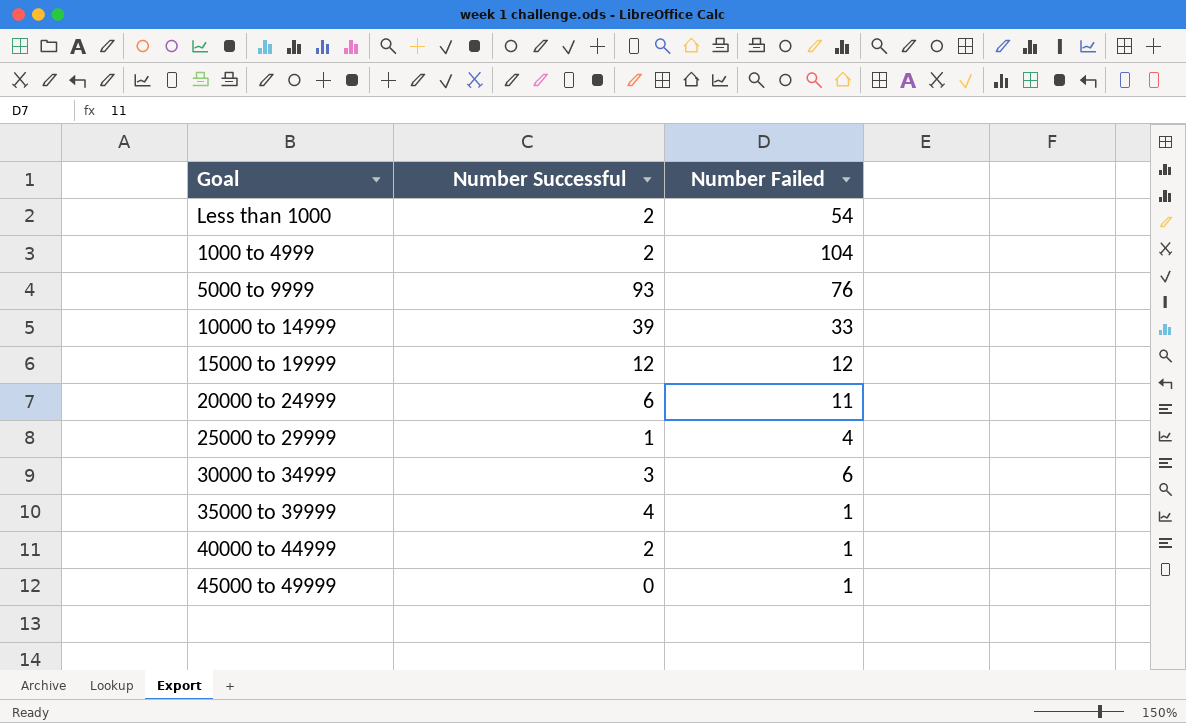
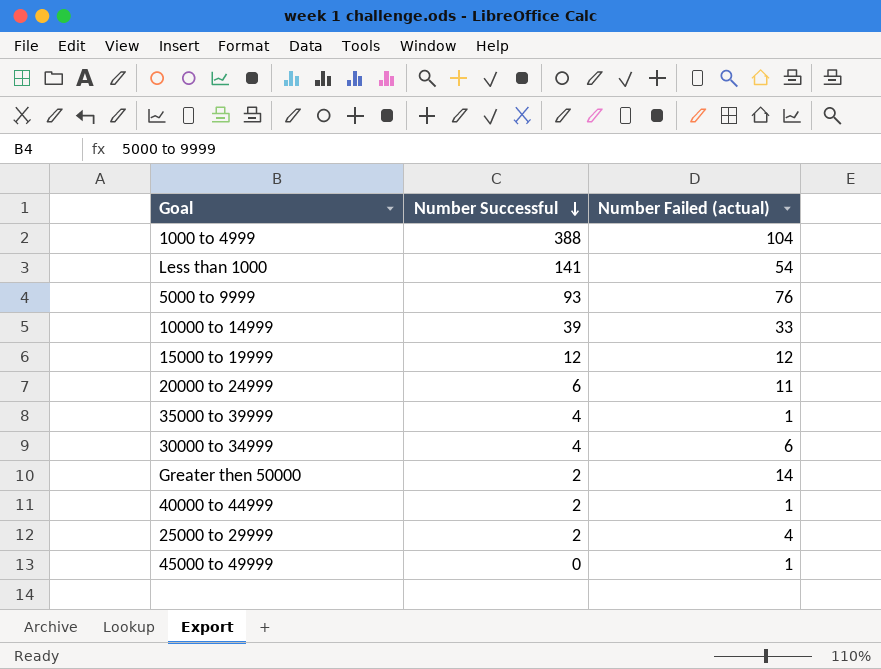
row order: none -> Number Successful descending
column name: Number Failed -> Number Failed (actual)
1000 to 4999 | Number Successful: 2 -> 388
Less than 1000 | Number Successful: 2 -> 141
30000 to 34999 | Number Successful: 3 -> 4
row Greater then 50000: none -> 2 | 14
25000 to 29999 | Number Successful: 1 -> 2

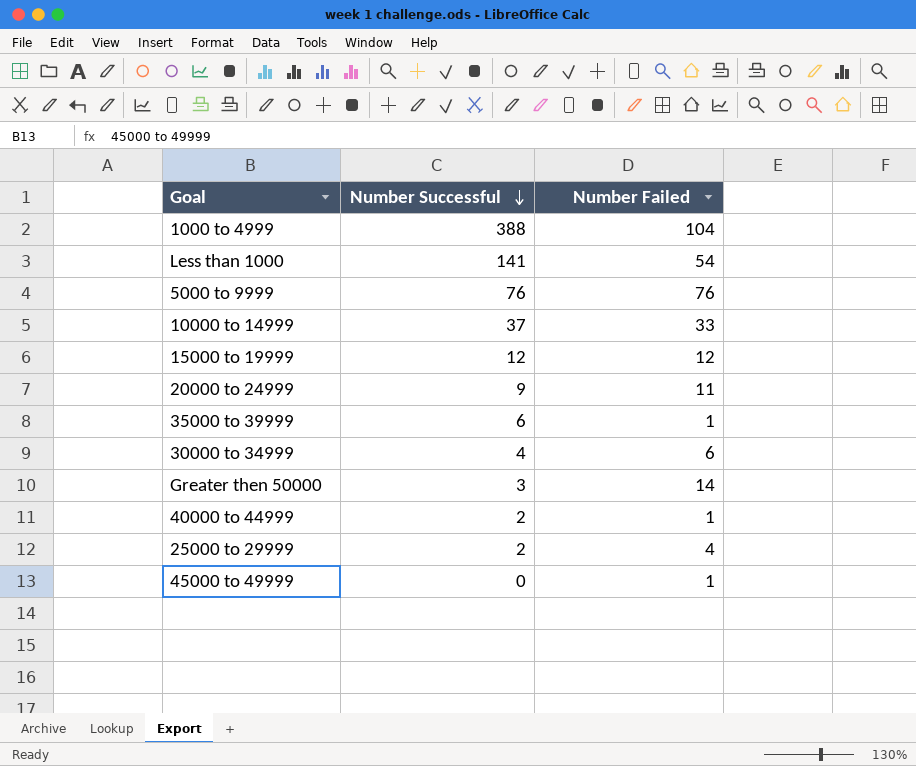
column name: Number Failed (actual) -> Number Failed
5000 to 9999 | Number Successful: 93 -> 76
10000 to 14999 | Number Successful: 39 -> 37
20000 to 24999 | Number Successful: 6 -> 9
35000 to 39999 | Number Successful: 4 -> 6
Greater then 50000 | Number Successful: 2 -> 3

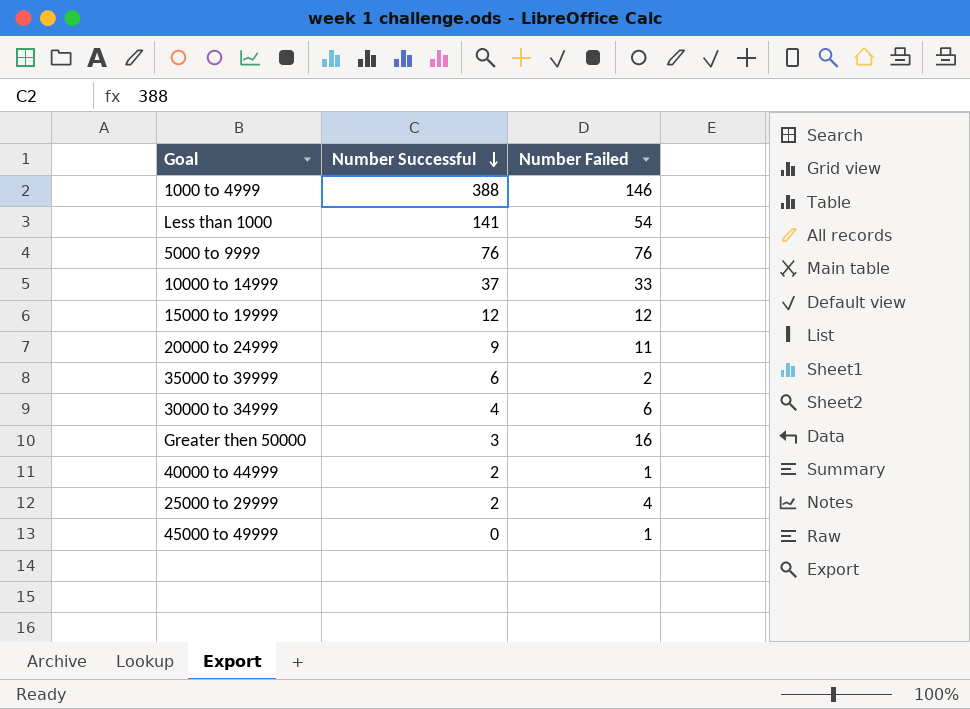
1000 to 4999 | Number Failed: 104 -> 146
35000 to 39999 | Number Failed: 1 -> 2
Greater then 50000 | Number Failed: 14 -> 16

